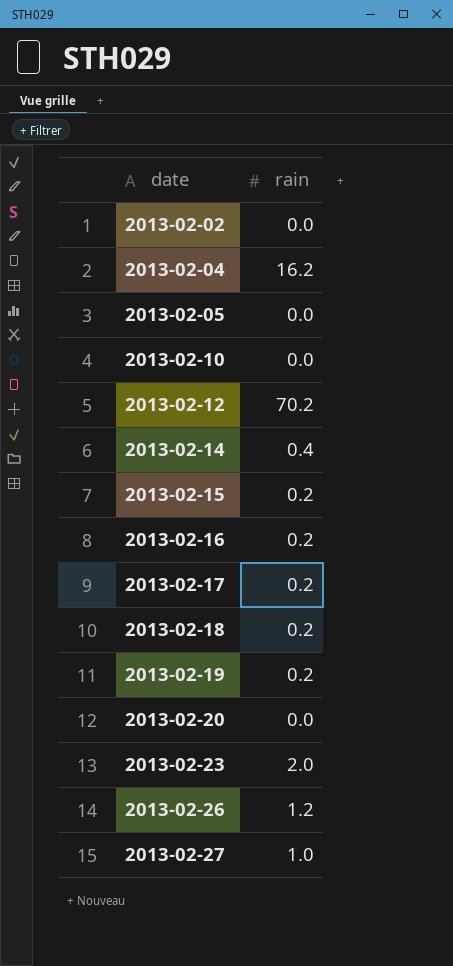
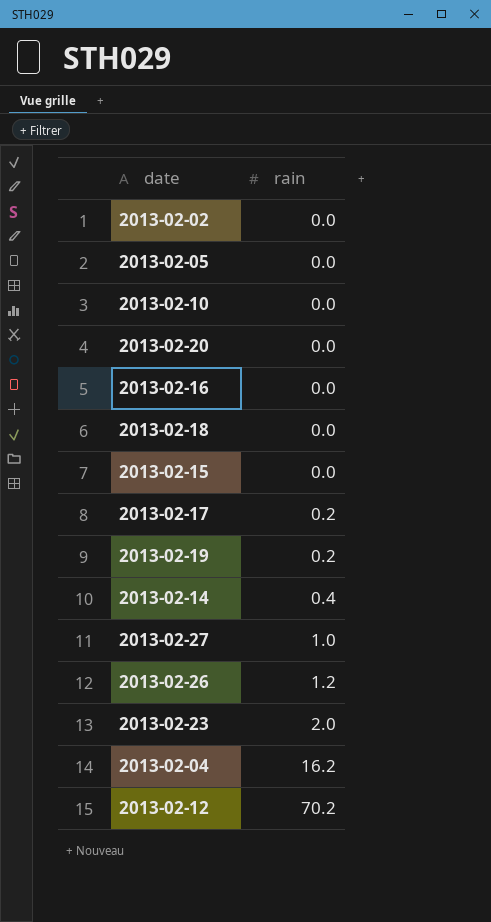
row order: date ascending -> rain ascending
2013-02-16 | rain: 0.2 -> 0.0
2013-02-18 | rain: 0.2 -> 0.0
2013-02-15 | rain: 0.2 -> 0.0

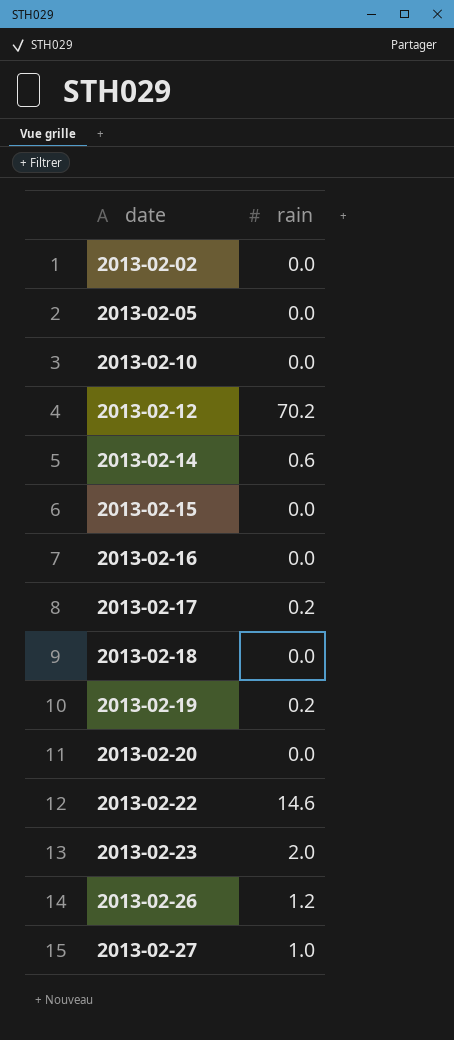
row order: rain ascending -> date ascending
row 2013-02-04: 16.2 -> none
2013-02-14 | rain: 0.4 -> 0.6
row 2013-02-22: none -> 14.6

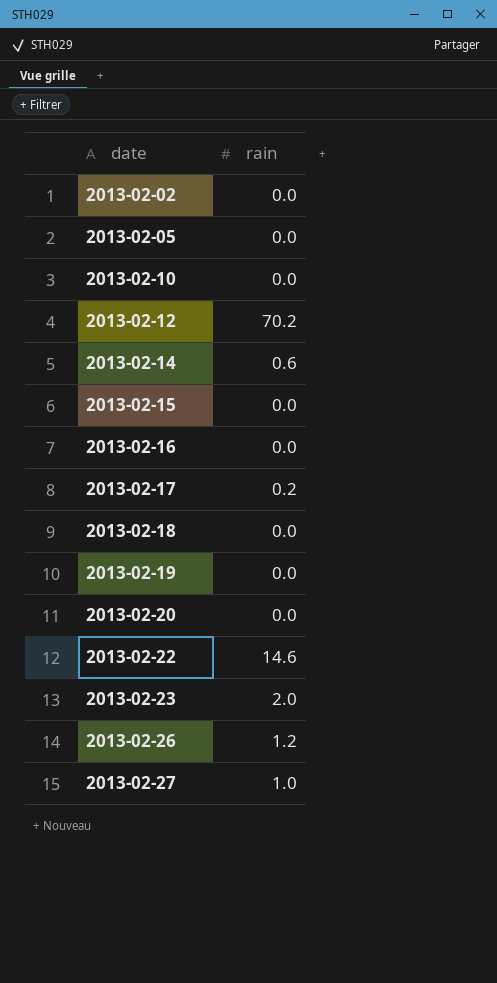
2013-02-19 | rain: 0.2 -> 0.0

